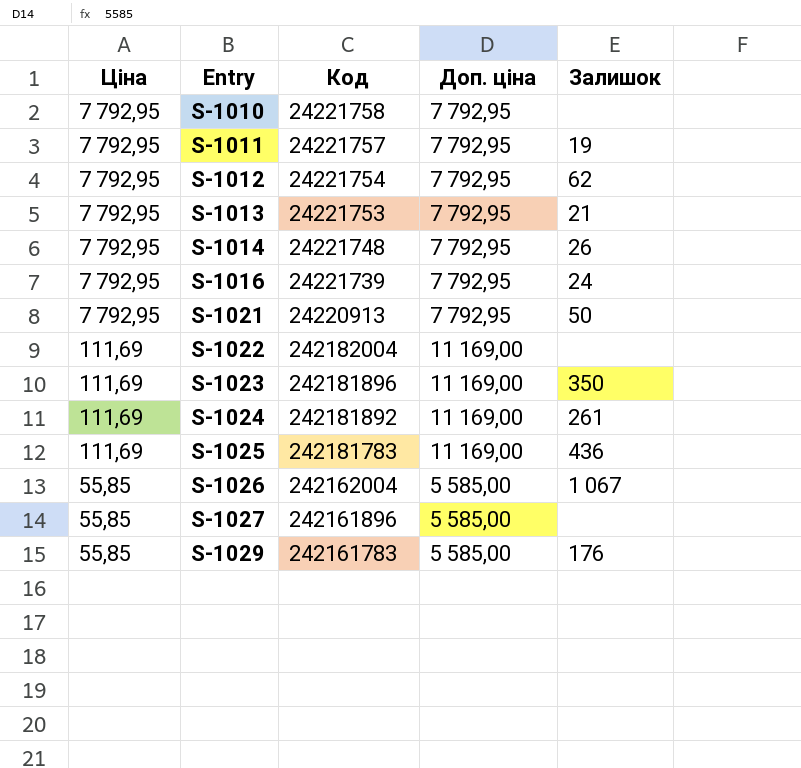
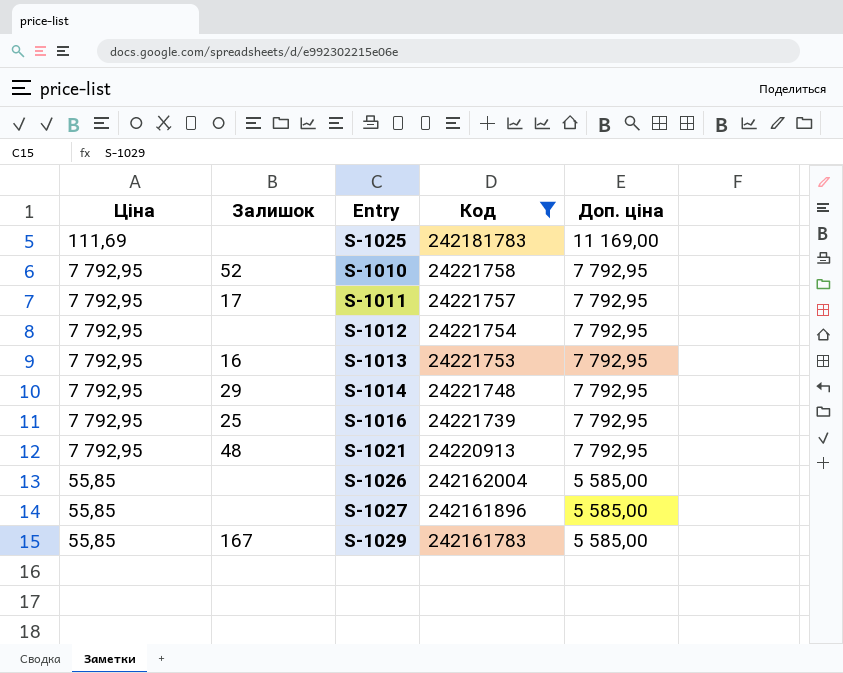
filter: none -> Код <= 242181783
row order: Ціна descending -> Доп. ціна descending
column Залишок | position: 5 -> 2
S-1025 | Залишок: 436 -> none
S-1010 | Залишок: none -> 52
S-1011 | Залишок: 19 -> 17
S-1012 | Залишок: 62 -> none
S-1013 | Залишок: 21 -> 16
S-1014 | Залишок: 26 -> 29
S-1016 | Залишок: 24 -> 25
S-1021 | Залишок: 50 -> 48
S-1026 | Залишок: 1 067 -> none
S-1029 | Залишок: 176 -> 167

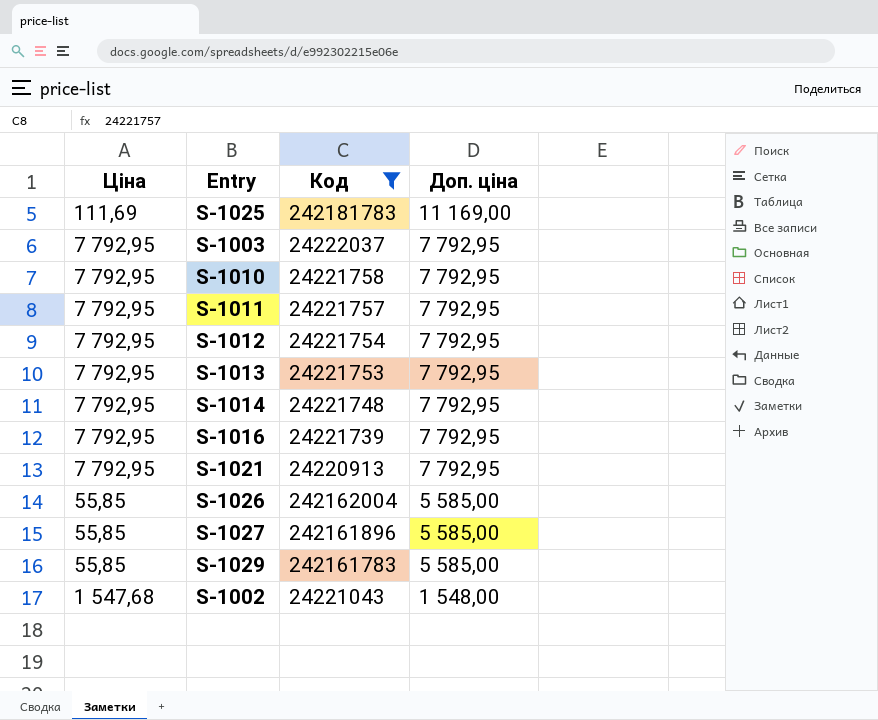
column Залишок | position: 2 -> none
row S-1003: none -> 7 792,95 | 24222037 | 7 792,95
row S-1002: none -> 1 547,68 | 24221043 | 1 548,00

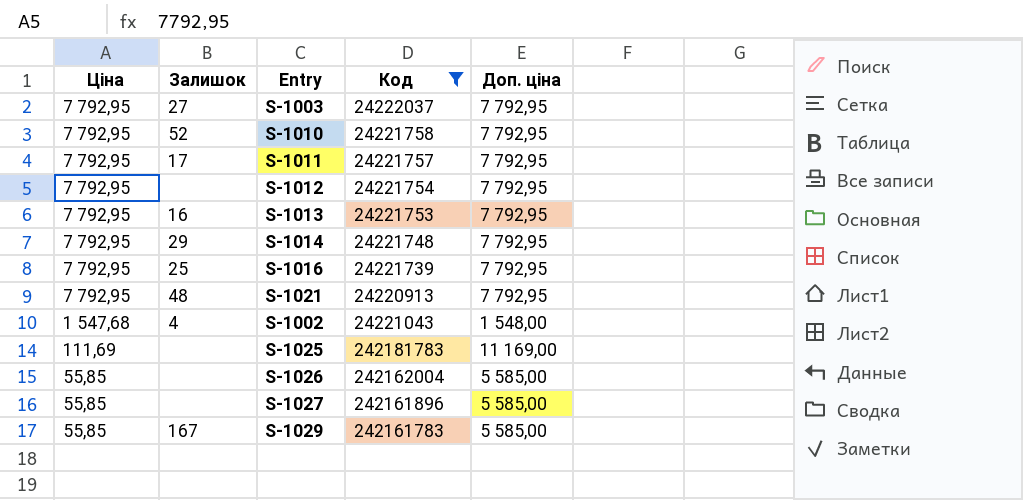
row order: Доп. ціна descending -> Ціна descending
column Залишок | position: none -> 2

